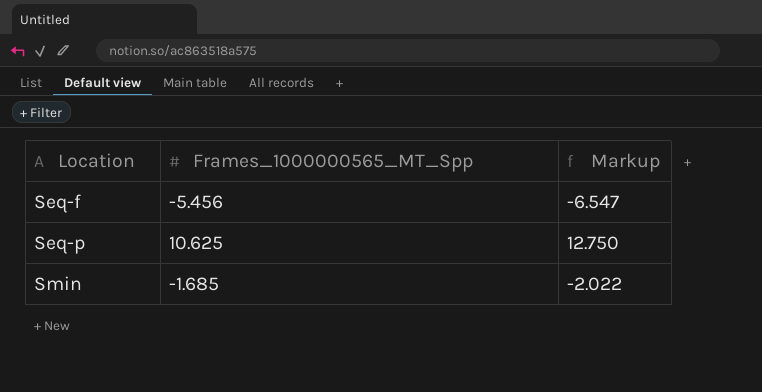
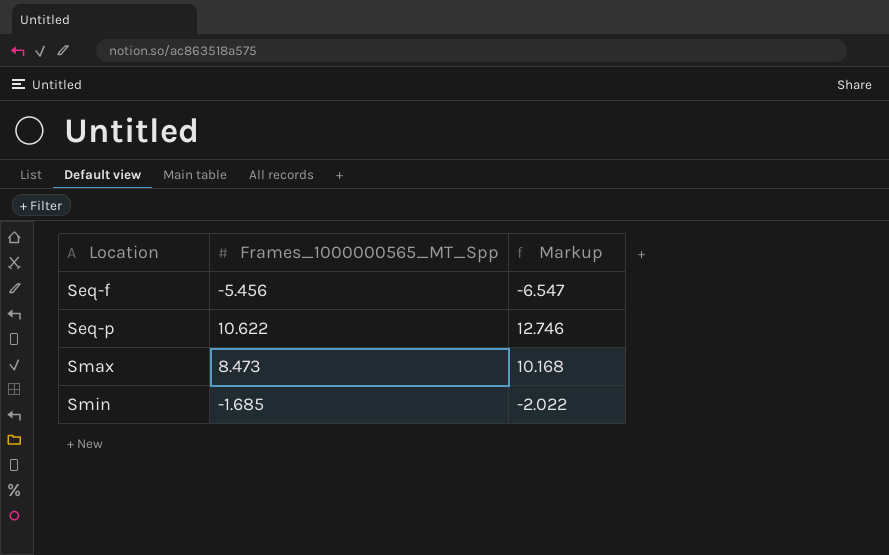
Seq-p | Frames_1000000565_MT_Spp: 10.625 -> 10.622
Seq-p | Markup: 12.750 -> 12.746
row Smax: none -> 8.473 | 10.168

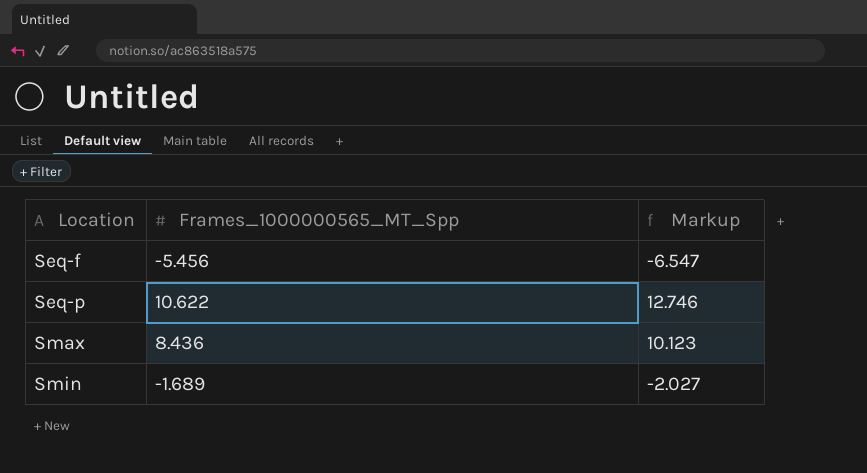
Smax | Frames_1000000565_MT_Spp: 8.473 -> 8.436
Smax | Markup: 10.168 -> 10.123
Smin | Frames_1000000565_MT_Spp: -1.685 -> -1.689
Smin | Markup: -2.022 -> -2.027

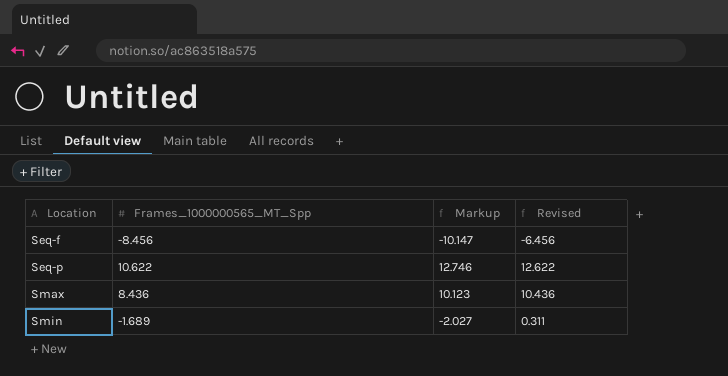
column Revised | formula: none -> [Frames_1000000565_MT_Spp] + 2
Seq-f | Frames_1000000565_MT_Spp: -5.456 -> -8.456
Seq-f | Markup: -6.547 -> -10.147

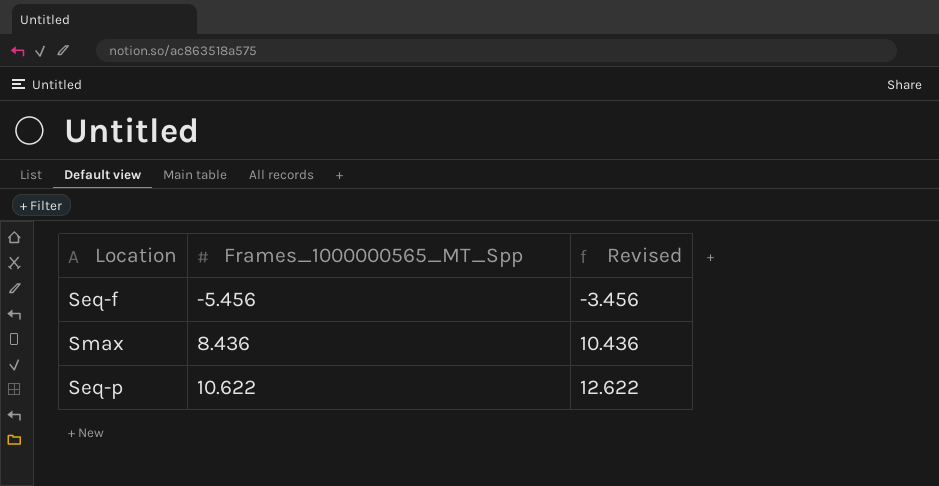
row order: Location ascending -> Frames_1000000565_MT_Spp ascending
column Markup | formula: [Frames_1000000565_MT_Spp] * 1.2 -> none
row Smin: -1.689 | -2.027 | 0.311 -> none
Seq-f | Frames_1000000565_MT_Spp: -8.456 -> -5.456
Seq-f | Revised: -6.456 -> -3.456

